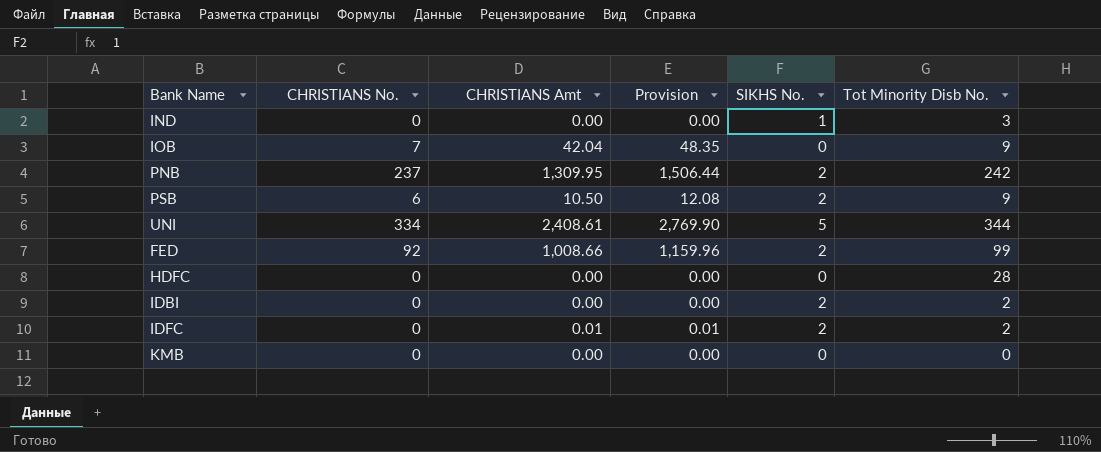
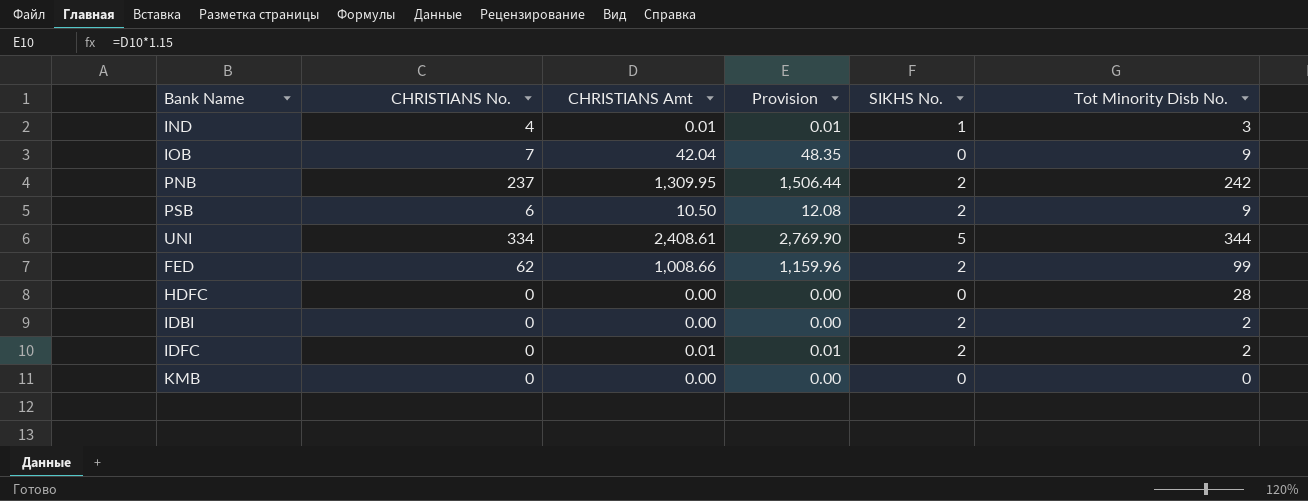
IND | CHRISTIANS No.: 0 -> 4
IND | CHRISTIANS Amt: 0.00 -> 0.01
IND | Provision: 0.00 -> 0.01
FED | CHRISTIANS No.: 92 -> 62

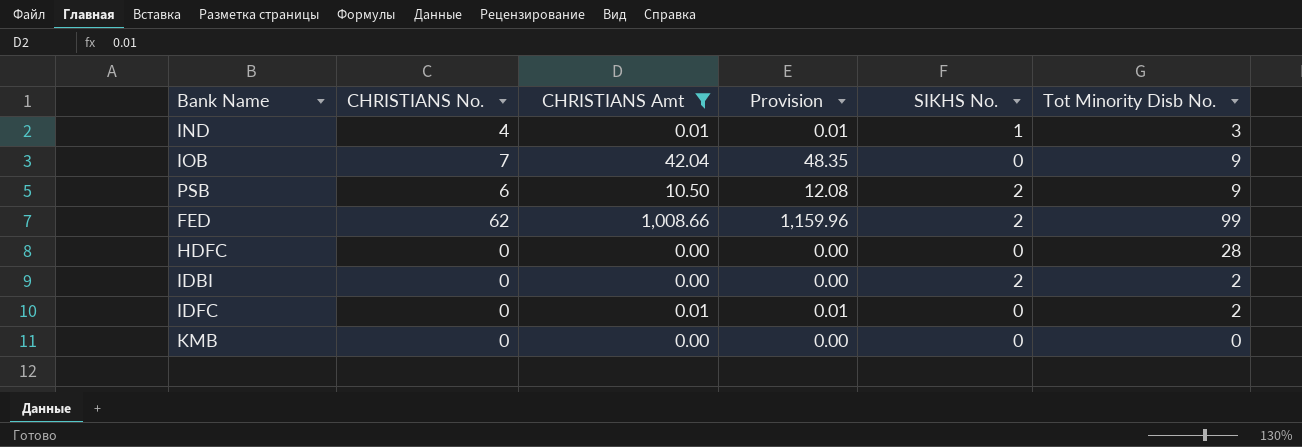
filter: none -> CHRISTIANS Amt <= 1,008.66
IDFC | SIKHS No.: 2 -> 0

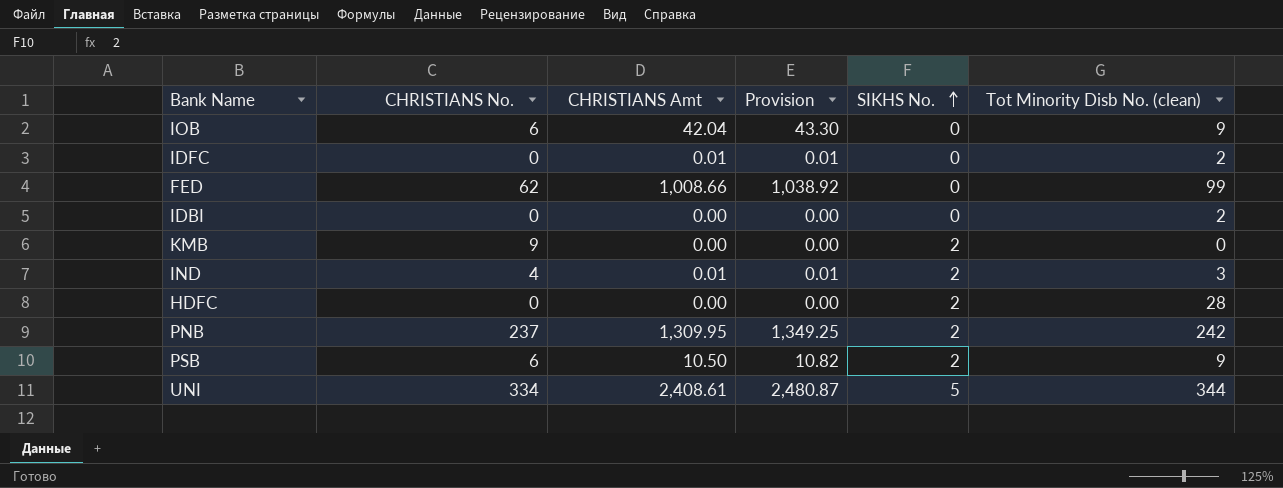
filter: CHRISTIANS Amt <= 1,008.66 -> none
row order: none -> SIKHS No. ascending
column Provision | formula: [CHRISTIANS Amt] * 1.15 -> [CHRISTIANS Amt] * 1.03
column name: Tot Minority Disb No. -> Tot Minority Disb No. (clean)
IOB | CHRISTIANS No.: 7 -> 6
FED | SIKHS No.: 2 -> 0
IDBI | SIKHS No.: 2 -> 0
KMB | CHRISTIANS No.: 0 -> 9
KMB | SIKHS No.: 0 -> 2
IND | SIKHS No.: 1 -> 2
HDFC | SIKHS No.: 0 -> 2

